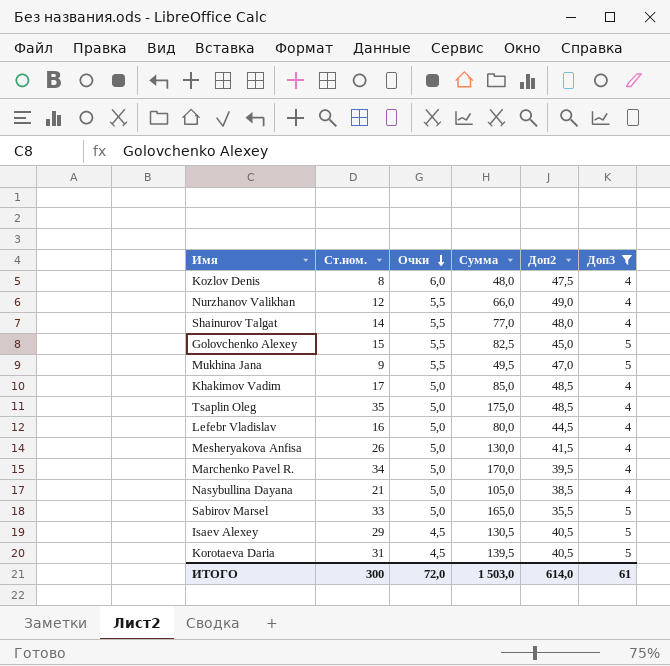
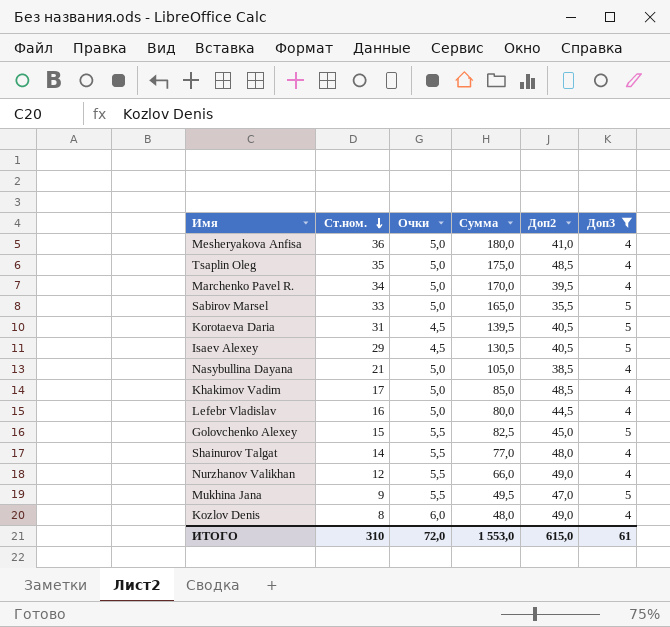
row order: Очки descending -> Ст.ном. descending
Mesheryakova Anfisa | Ст.ном.: 26 -> 36
Mesheryakova Anfisa | Сумма: 130,0 -> 180,0
Mesheryakova Anfisa | Доп2: 41,5 -> 41,0
Kozlov Denis | Доп2: 47,5 -> 49,0
ИТОГО | Ст.ном.: 300 -> 310
ИТОГО | Сумма: 1 503,0 -> 1 553,0
ИТОГО | Доп2: 614,0 -> 615,0

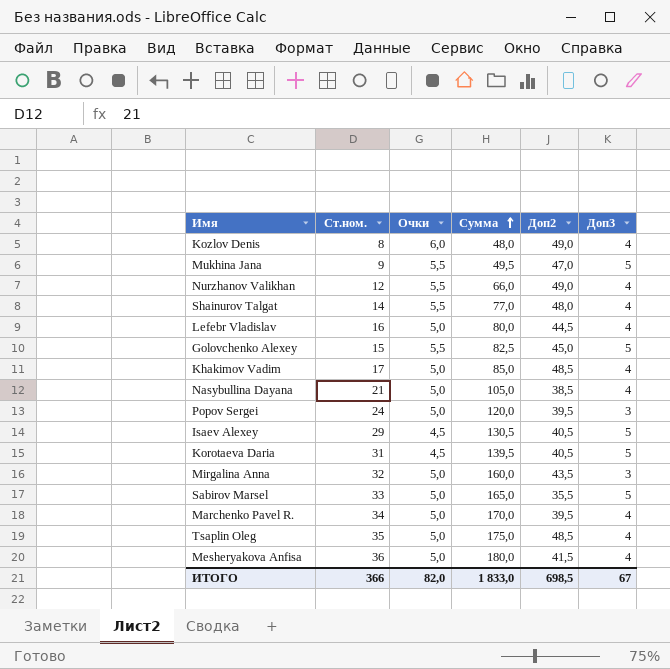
filter: Доп3 != 3 -> none
row order: Ст.ном. descending -> Сумма ascending
Mesheryakova Anfisa | Доп2: 41,0 -> 41,5
ИТОГО | Ст.ном.: 310 -> 366
ИТОГО | Очки: 72,0 -> 82,0
ИТОГО | Сумма: 1 553,0 -> 1 833,0
ИТОГО | Доп2: 615,0 -> 698,5
ИТОГО | Доп3: 61 -> 67

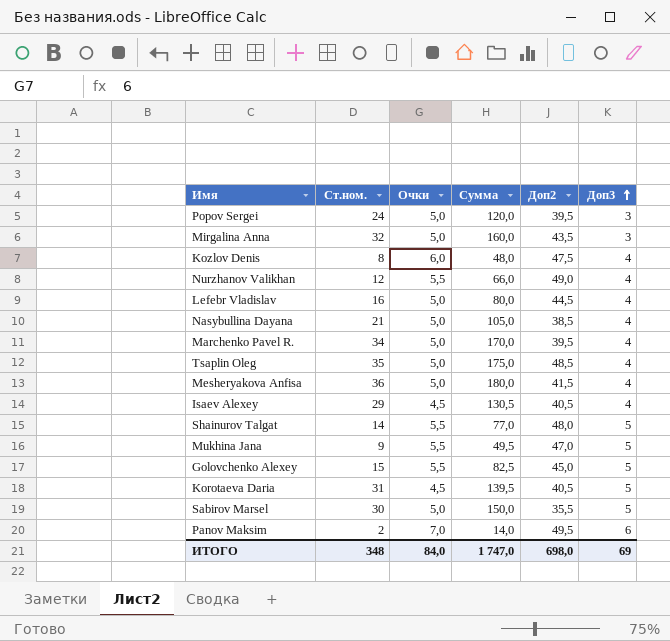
row order: Сумма ascending -> Доп3 ascending
row Khakimov Vadim: 17 | 5,0 | 85,0 | 48,5 | 4 -> none
Kozlov Denis | Доп2: 49,0 -> 47,5
Isaev Alexey | Доп3: 5 -> 4
Shainurov Talgat | Доп3: 4 -> 5
Sabirov Marsel | Ст.ном.: 33 -> 30
Sabirov Marsel | Сумма: 165,0 -> 150,0
row Panov Maksim: none -> 2 | 7,0 | 14,0 | 49,5 | 6
ИТОГО | Ст.ном.: 366 -> 348
ИТОГО | Очки: 82,0 -> 84,0
ИТОГО | Сумма: 1 833,0 -> 1 747,0
ИТОГО | Доп2: 698,5 -> 698,0
ИТОГО | Доп3: 67 -> 69

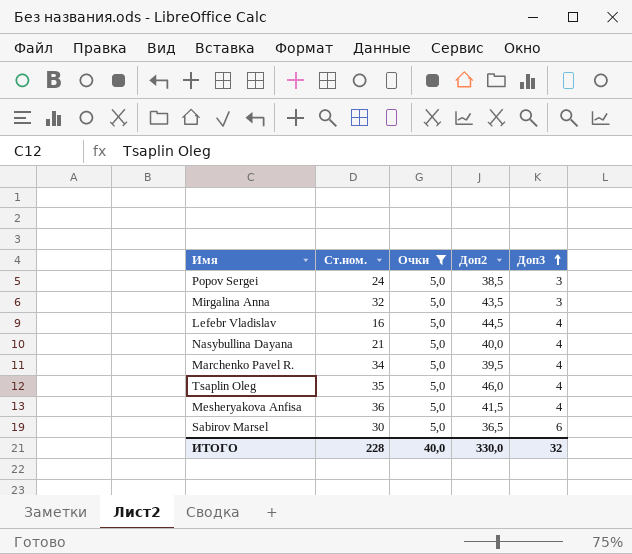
filter: none -> Очки = 5,0
column Сумма | formula: [Ст.ном.] * [Очки] -> none
Popov Sergei | Доп2: 39,5 -> 38,5
Nasybullina Dayana | Доп2: 38,5 -> 40,0
Tsaplin Oleg | Доп2: 48,5 -> 46,0
Sabirov Marsel | Доп2: 35,5 -> 36,5
Sabirov Marsel | Доп3: 5 -> 6
ИТОГО | Ст.ном.: 348 -> 228
ИТОГО | Очки: 84,0 -> 40,0
ИТОГО | Доп2: 698,0 -> 330,0
ИТОГО | Доп3: 69 -> 32

